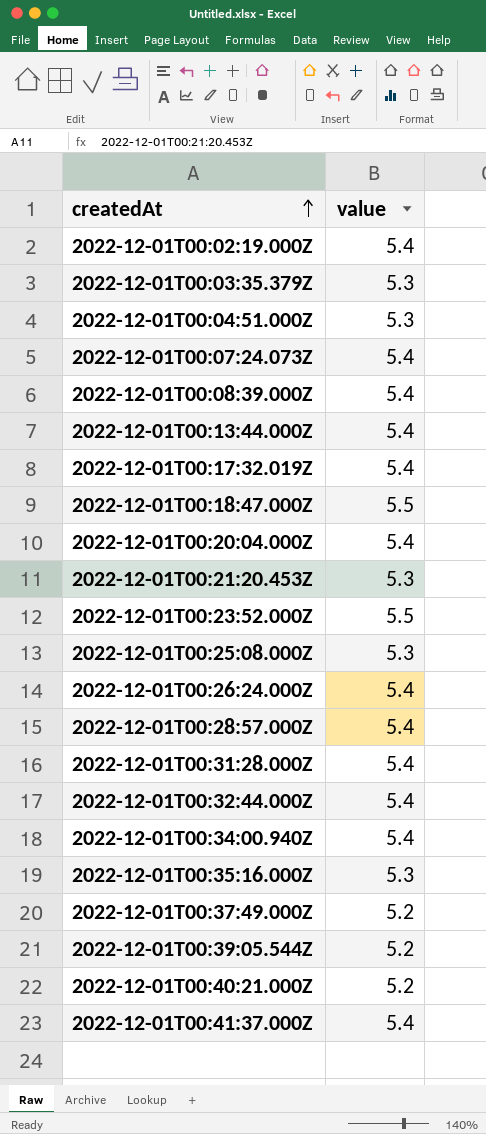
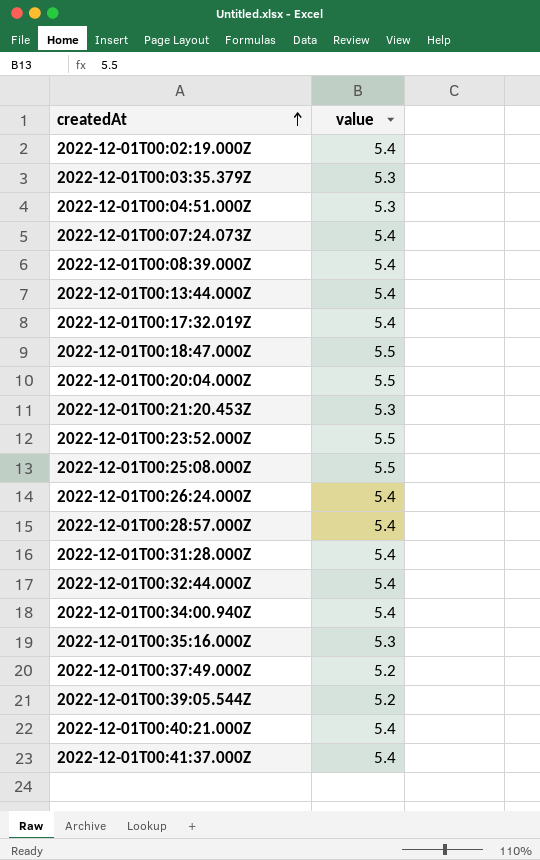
2022-12-01T00:20:04.000Z | value: 5.4 -> 5.5
2022-12-01T00:25:08.000Z | value: 5.3 -> 5.5
2022-12-01T00:40:21.000Z | value: 5.2 -> 5.4

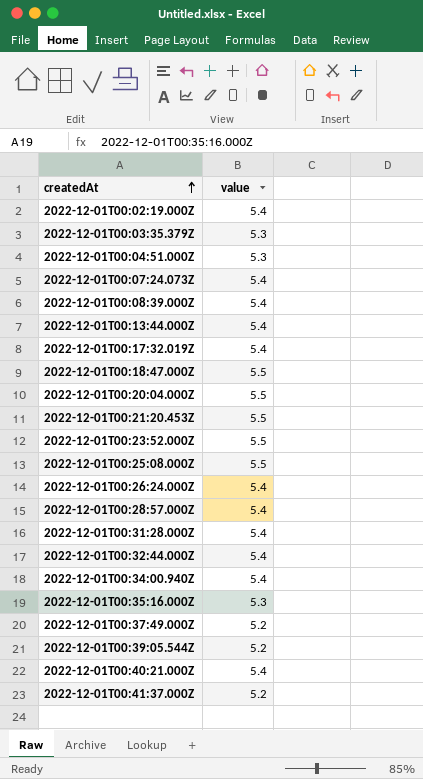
2022-12-01T00:21:20.453Z | value: 5.3 -> 5.5
2022-12-01T00:41:37.000Z | value: 5.4 -> 5.2

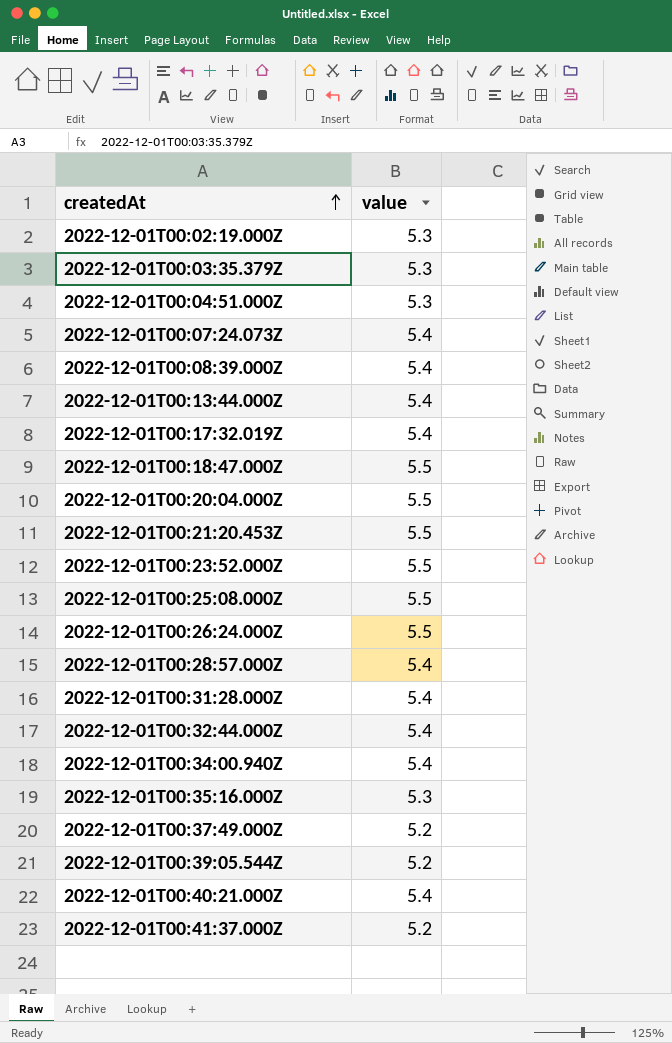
2022-12-01T00:02:19.000Z | value: 5.4 -> 5.3
2022-12-01T00:26:24.000Z | value: 5.4 -> 5.5

